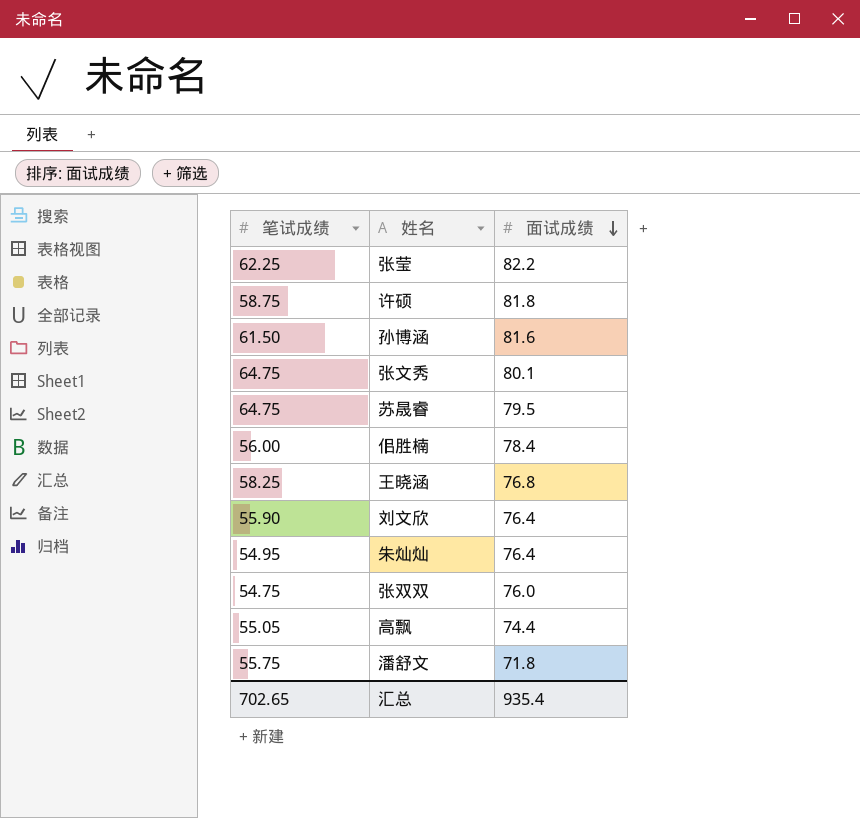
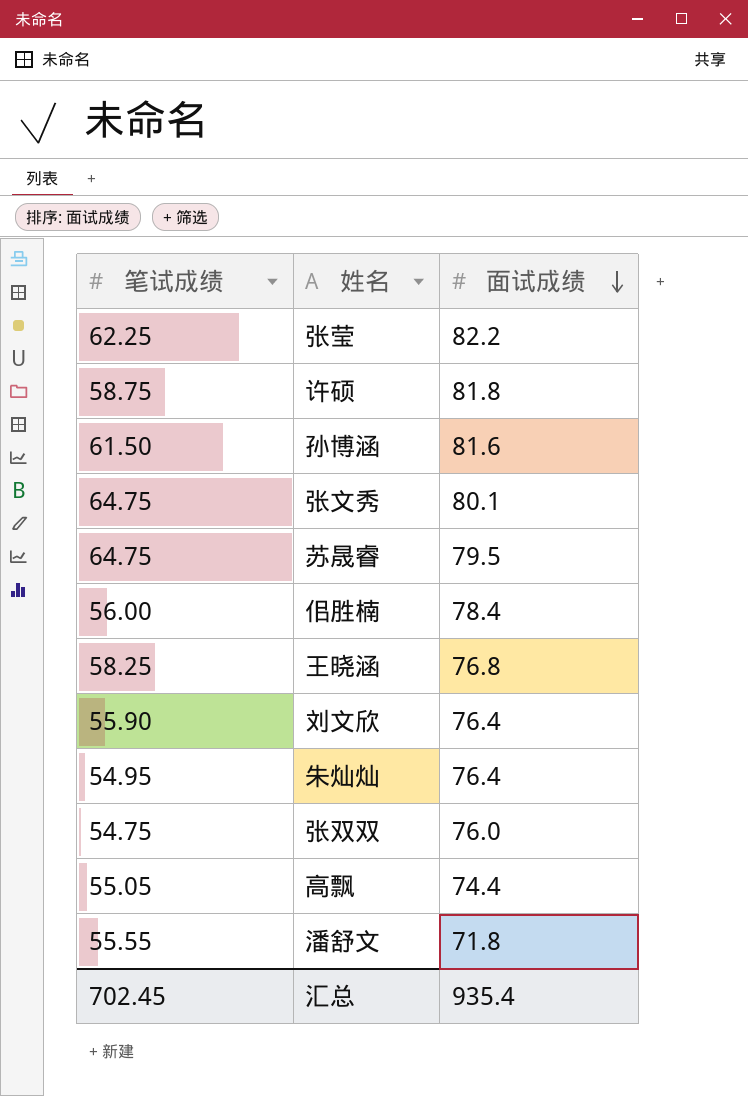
潘舒文 | 笔试成绩: 55.75 -> 55.55
汇总 | 笔试成绩: 702.65 -> 702.45

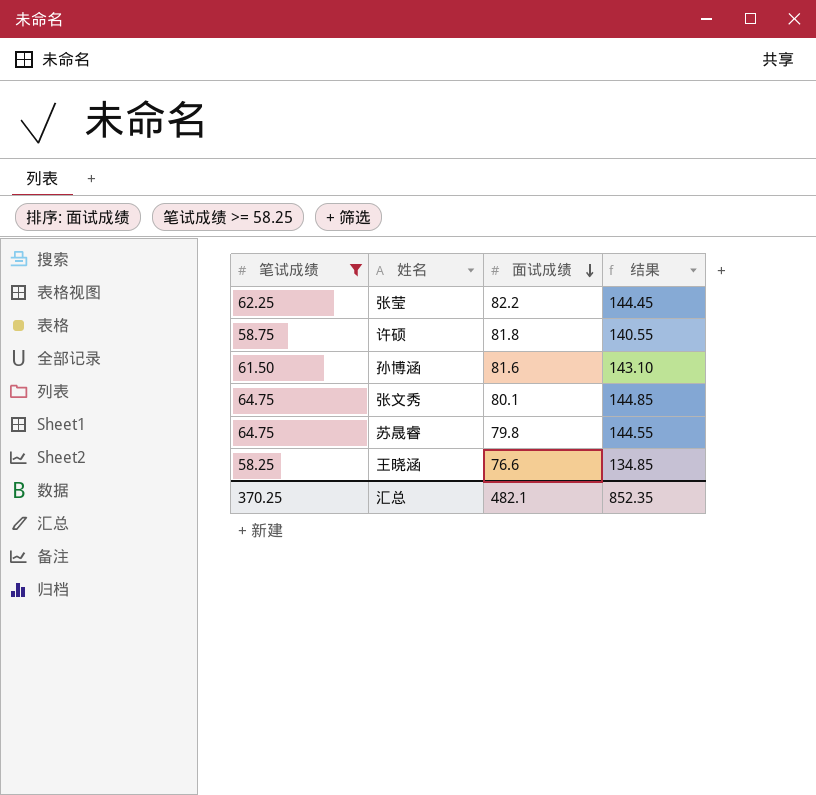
filter: none -> 笔试成绩 >= 58.25
column 结果 | formula: none -> [笔试成绩] + [面试成绩]
苏晟睿 | 面试成绩: 79.5 -> 79.8
王晓涵 | 面试成绩: 76.8 -> 76.6
汇总 | 笔试成绩: 702.45 -> 370.25
汇总 | 面试成绩: 935.4 -> 482.1

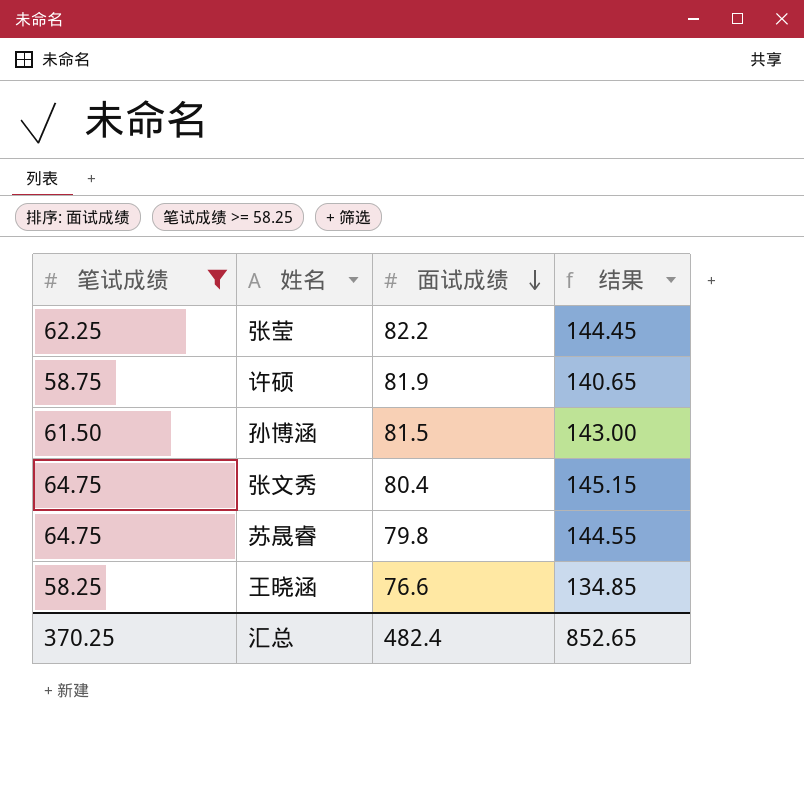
许硕 | 面试成绩: 81.8 -> 81.9
许硕 | 结果: 140.55 -> 140.65
孙博涵 | 面试成绩: 81.6 -> 81.5
孙博涵 | 结果: 143.10 -> 143.00
张文秀 | 面试成绩: 80.1 -> 80.4
张文秀 | 结果: 144.85 -> 145.15
汇总 | 面试成绩: 482.1 -> 482.4
汇总 | 结果: 852.35 -> 852.65

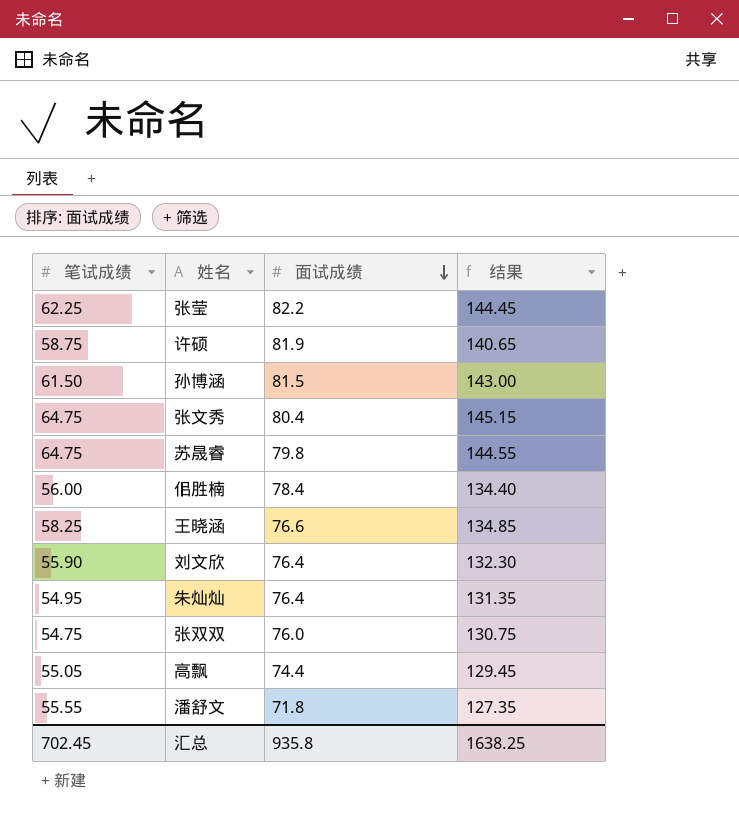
filter: 笔试成绩 >= 58.25 -> none
汇总 | 笔试成绩: 370.25 -> 702.45
汇总 | 面试成绩: 482.4 -> 935.8
汇总 | 结果: 852.65 -> 1638.25

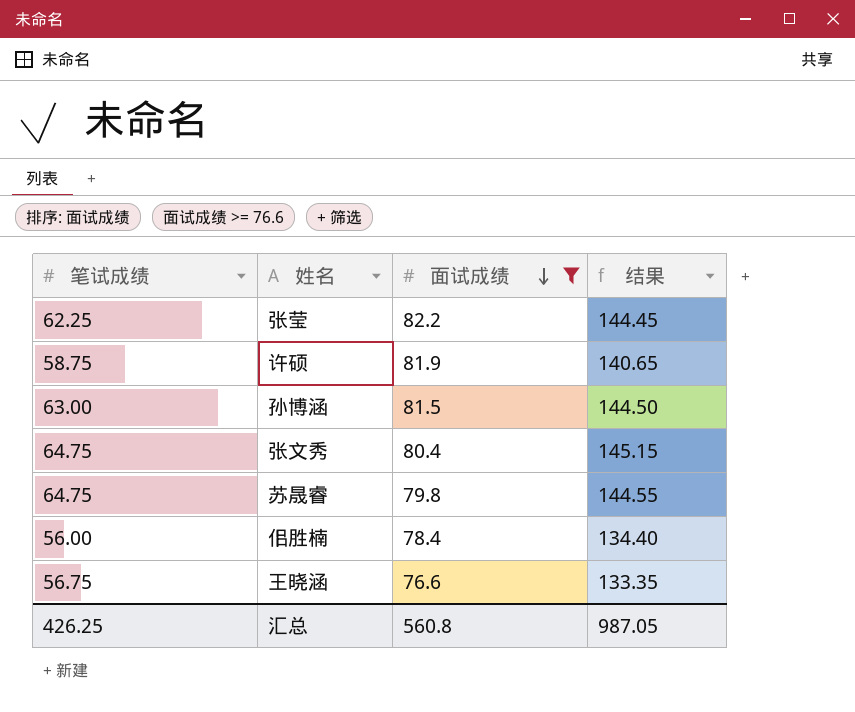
filter: none -> 面试成绩 >= 76.6
孙博涵 | 笔试成绩: 61.50 -> 63.00
孙博涵 | 结果: 143.00 -> 144.50
王晓涵 | 笔试成绩: 58.25 -> 56.75
王晓涵 | 结果: 134.85 -> 133.35
汇总 | 笔试成绩: 702.45 -> 426.25
汇总 | 面试成绩: 935.8 -> 560.8
汇总 | 结果: 1638.25 -> 987.05

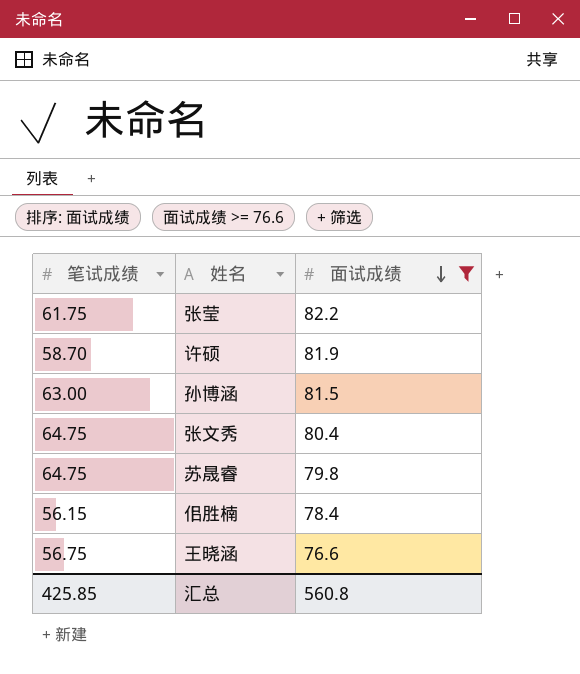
column 结果 | formula: [笔试成绩] + [面试成绩] -> none
张莹 | 笔试成绩: 62.25 -> 61.75
许硕 | 笔试成绩: 58.75 -> 58.70
佀胜楠 | 笔试成绩: 56.00 -> 56.15
汇总 | 笔试成绩: 426.25 -> 425.85

